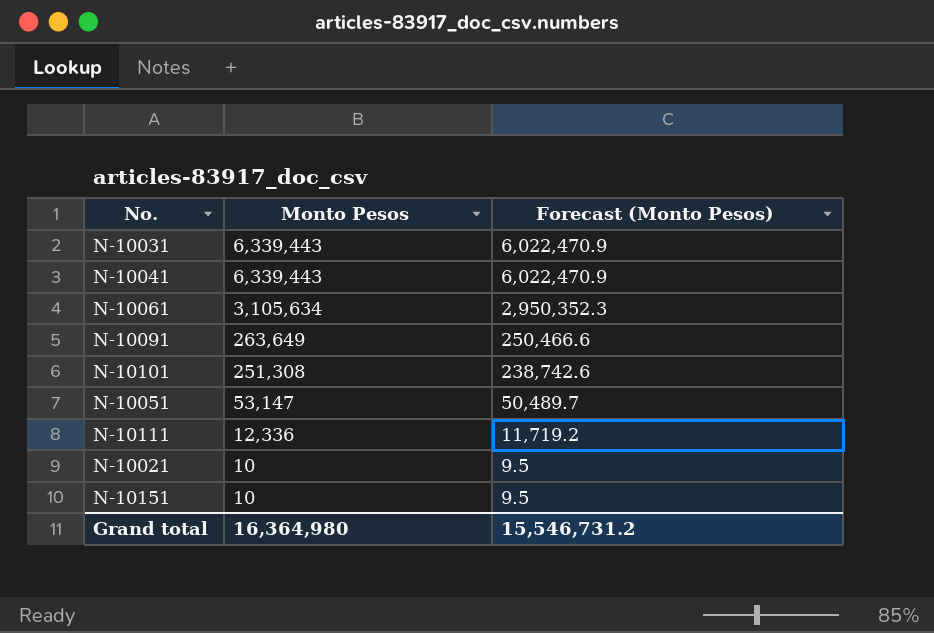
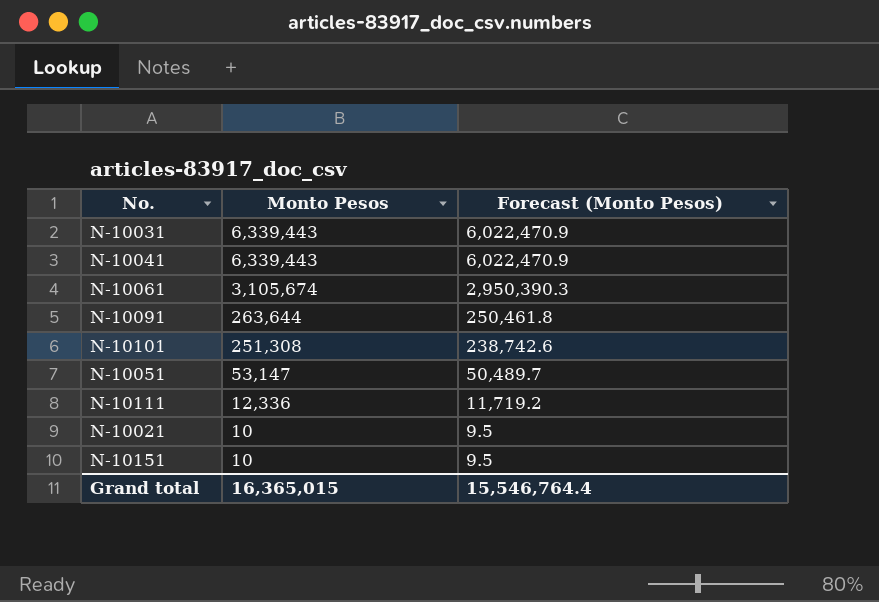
N-10061 | Monto Pesos: 3,105,634 -> 3,105,674
N-10061 | Forecast (Monto Pesos): 2,950,352.3 -> 2,950,390.3
N-10091 | Monto Pesos: 263,649 -> 263,644
N-10091 | Forecast (Monto Pesos): 250,466.6 -> 250,461.8
Grand total | Monto Pesos: 16,364,980 -> 16,365,015
Grand total | Forecast (Monto Pesos): 15,546,731.2 -> 15,546,764.4

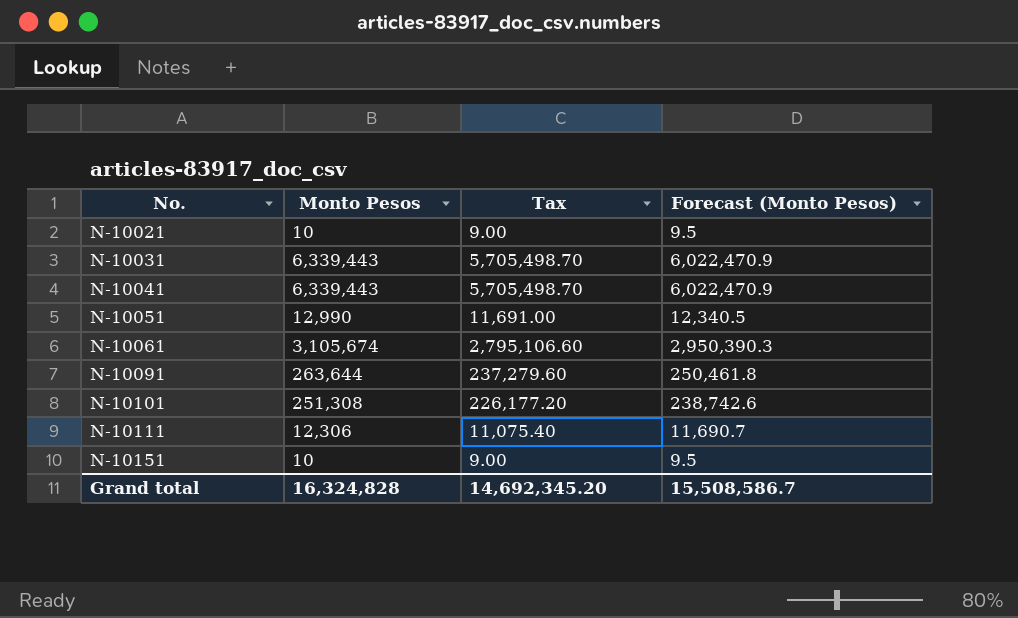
row order: Monto Pesos descending -> No. ascending
column Tax | formula: none -> [Monto Pesos] * 0.9
N-10051 | Monto Pesos: 53,147 -> 12,990
N-10051 | Forecast (Monto Pesos): 50,489.7 -> 12,340.5
N-10111 | Monto Pesos: 12,336 -> 12,306
N-10111 | Forecast (Monto Pesos): 11,719.2 -> 11,690.7
Grand total | Monto Pesos: 16,365,015 -> 16,324,828
Grand total | Forecast (Monto Pesos): 15,546,764.4 -> 15,508,586.7

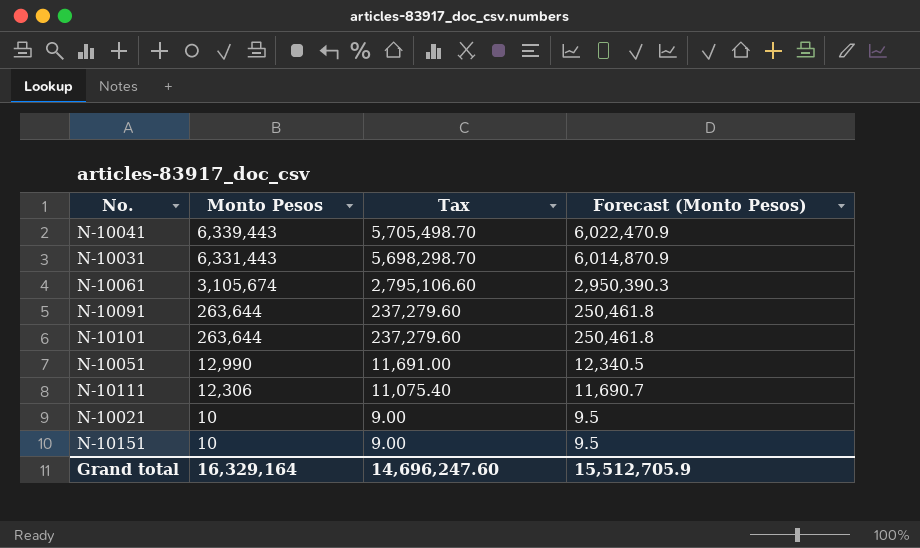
row order: No. ascending -> Monto Pesos descending
N-10031 | Monto Pesos: 6,339,443 -> 6,331,443
N-10031 | Tax: 5,705,498.70 -> 5,698,298.70
N-10031 | Forecast (Monto Pesos): 6,022,470.9 -> 6,014,870.9
N-10101 | Monto Pesos: 251,308 -> 263,644
N-10101 | Tax: 226,177.20 -> 237,279.60
N-10101 | Forecast (Monto Pesos): 238,742.6 -> 250,461.8
Grand total | Monto Pesos: 16,324,828 -> 16,329,164
Grand total | Tax: 14,692,345.20 -> 14,696,247.60
Grand total | Forecast (Monto Pesos): 15,508,586.7 -> 15,512,705.9

